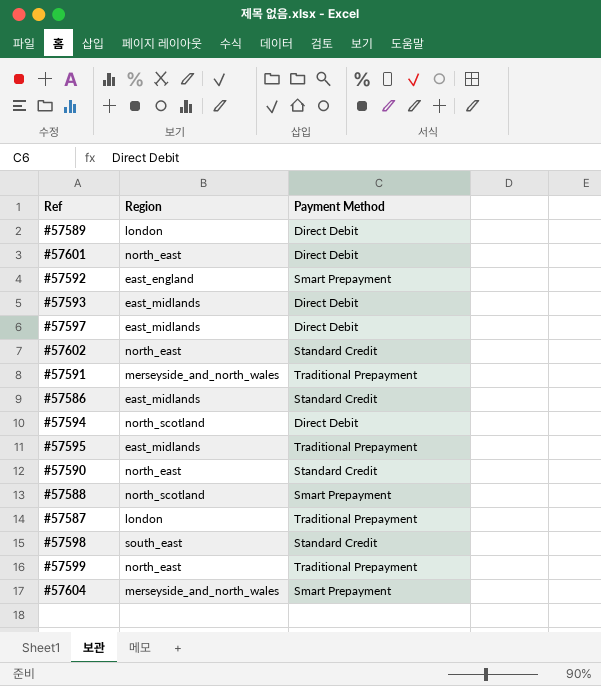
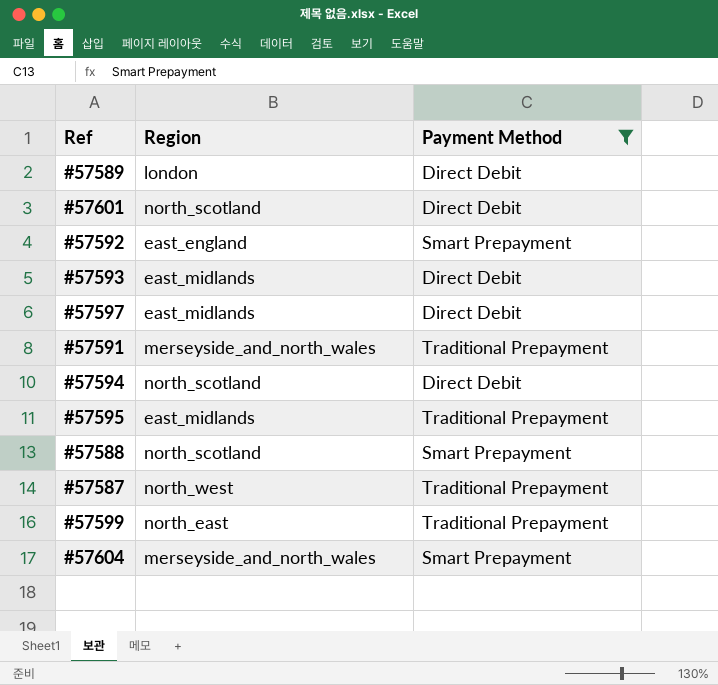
filter: none -> Payment Method != Standard Credit
#57601 | Region: north_east -> north_scotland
#57587 | Region: london -> north_west

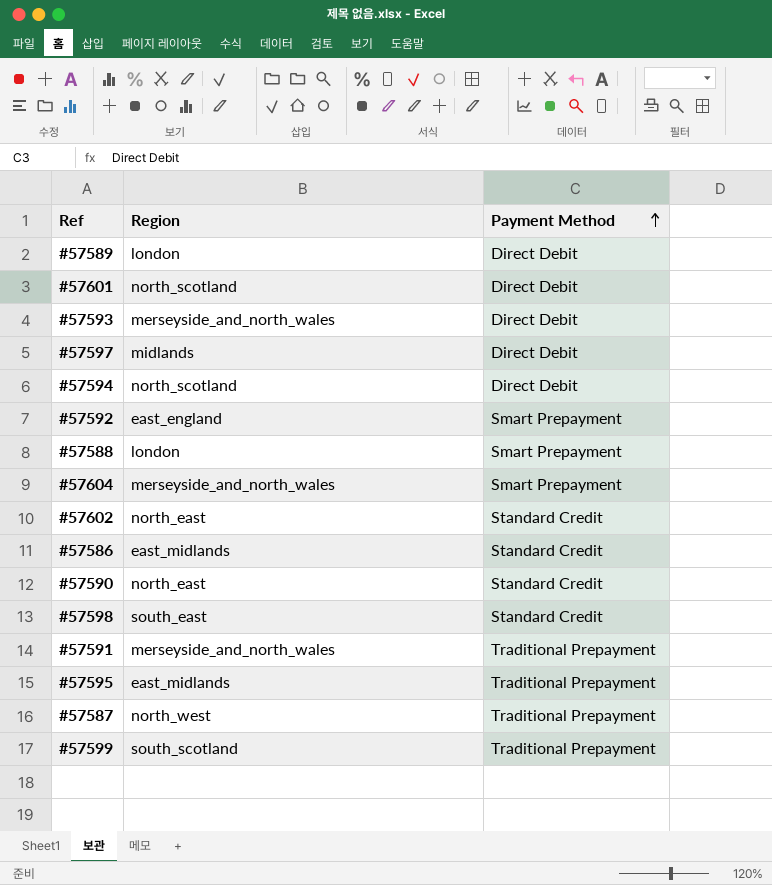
filter: Payment Method != Standard Credit -> none
row order: none -> Payment Method ascending
#57593 | Region: east_midlands -> merseyside_and_north_wales
#57597 | Region: east_midlands -> midlands
#57588 | Region: north_scotland -> london
#57599 | Region: north_east -> south_scotland

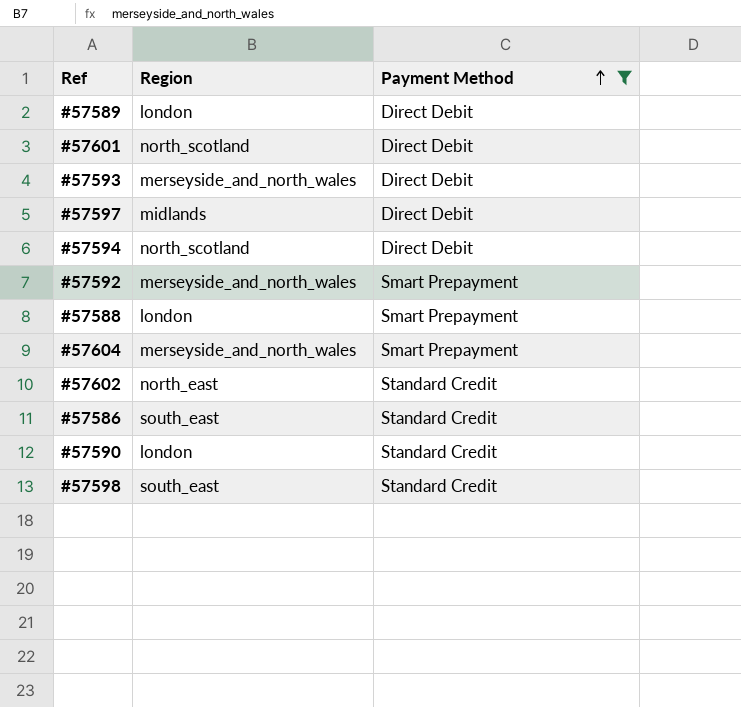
filter: none -> Payment Method != Traditional Prepayment
#57592 | Region: east_england -> merseyside_and_north_wales
#57586 | Region: east_midlands -> south_east
#57590 | Region: north_east -> london

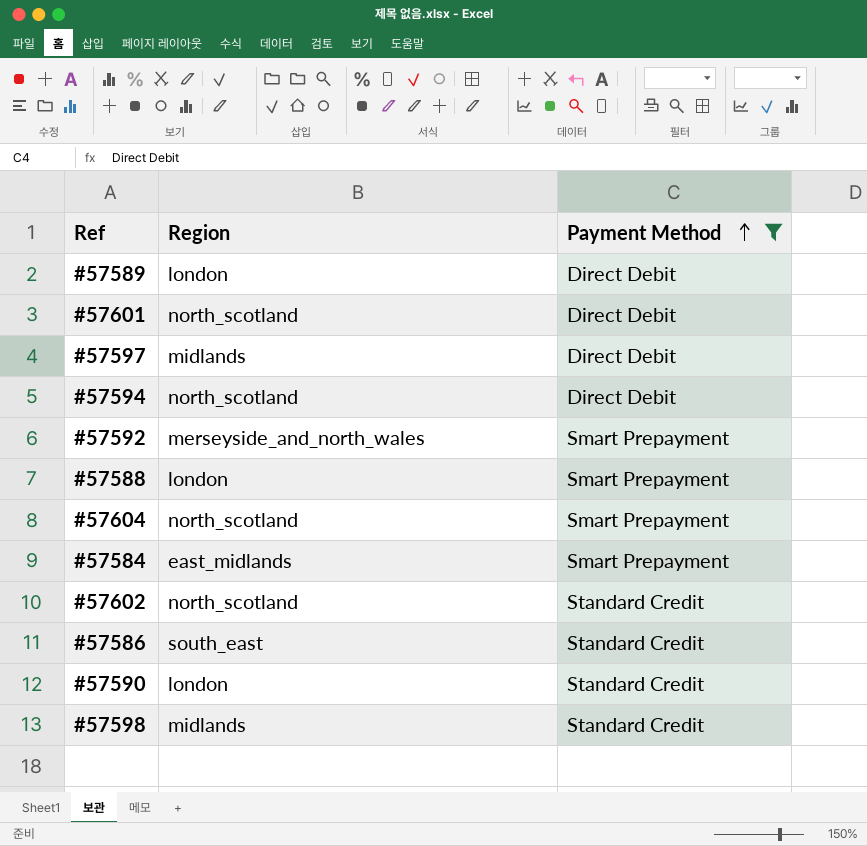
row #57593: merseyside_and_north_wales | Direct Debit -> none
#57604 | Region: merseyside_and_north_wales -> north_scotland
row #57584: none -> east_midlands | Smart Prepayment
#57602 | Region: north_east -> north_scotland
#57598 | Region: south_east -> midlands

